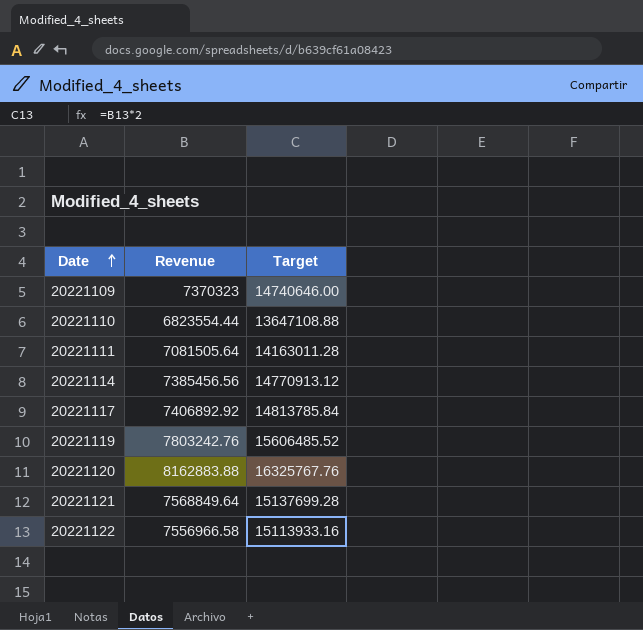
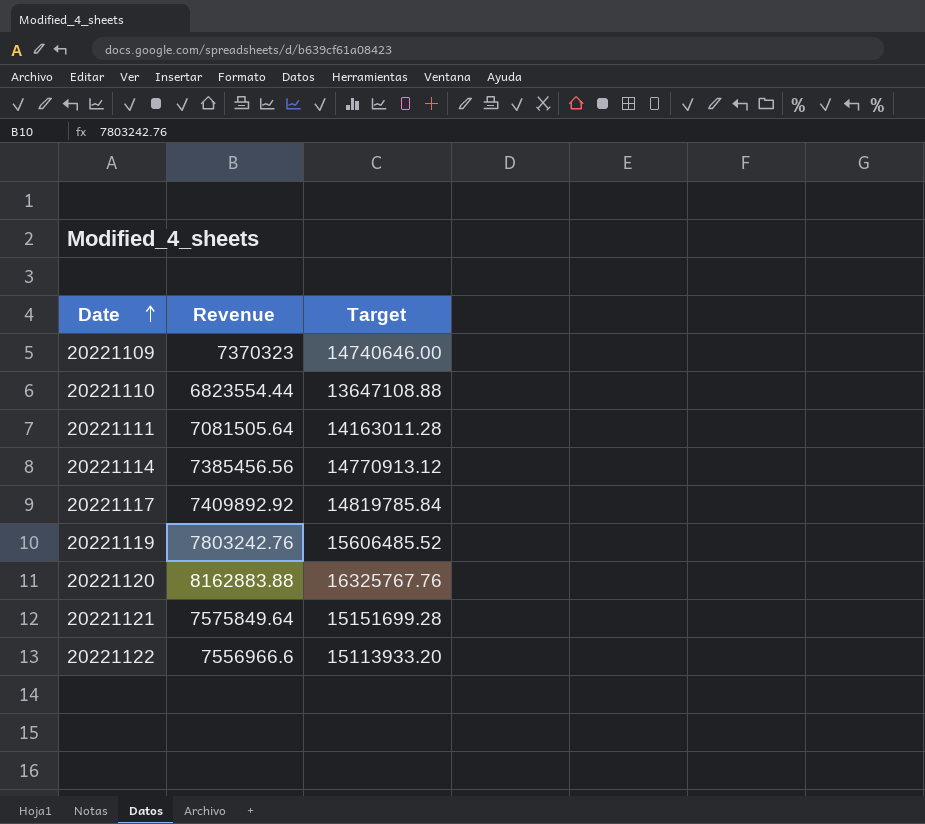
20221117 | Revenue: 7406892.92 -> 7409892.92
20221117 | Target: 14813785.84 -> 14819785.84
20221121 | Revenue: 7568849.64 -> 7575849.64
20221121 | Target: 15137699.28 -> 15151699.28
20221122 | Revenue: 7556966.58 -> 7556966.6
20221122 | Target: 15113933.16 -> 15113933.20

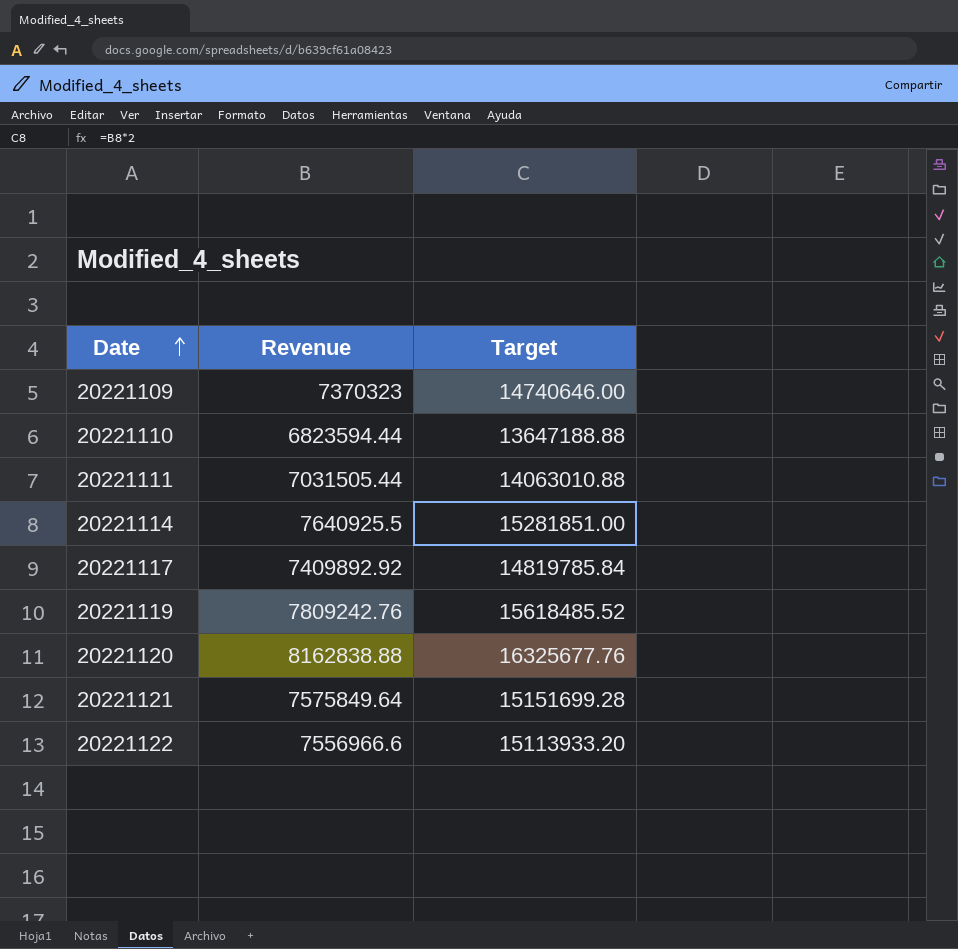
20221110 | Revenue: 6823554.44 -> 6823594.44
20221110 | Target: 13647108.88 -> 13647188.88
20221111 | Revenue: 7081505.64 -> 7031505.44
20221111 | Target: 14163011.28 -> 14063010.88
20221114 | Revenue: 7385456.56 -> 7640925.5
20221114 | Target: 14770913.12 -> 15281851.00
20221119 | Revenue: 7803242.76 -> 7809242.76
20221119 | Target: 15606485.52 -> 15618485.52
20221120 | Revenue: 8162883.88 -> 8162838.88
20221120 | Target: 16325767.76 -> 16325677.76

